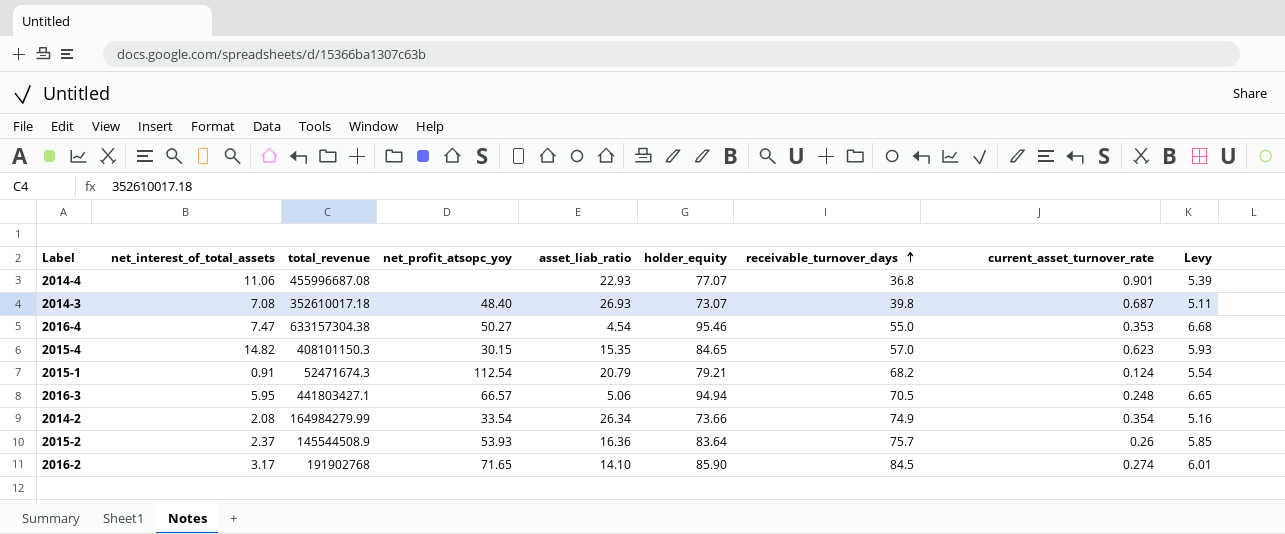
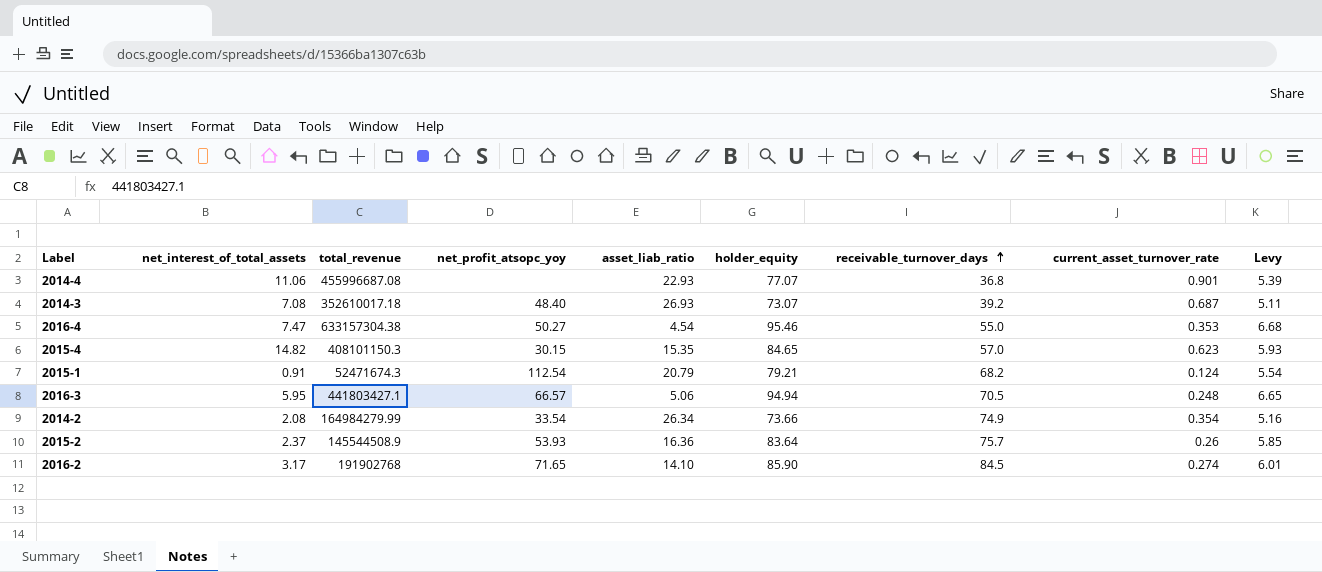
2014-3 | receivable_turnover_days: 39.8 -> 39.2

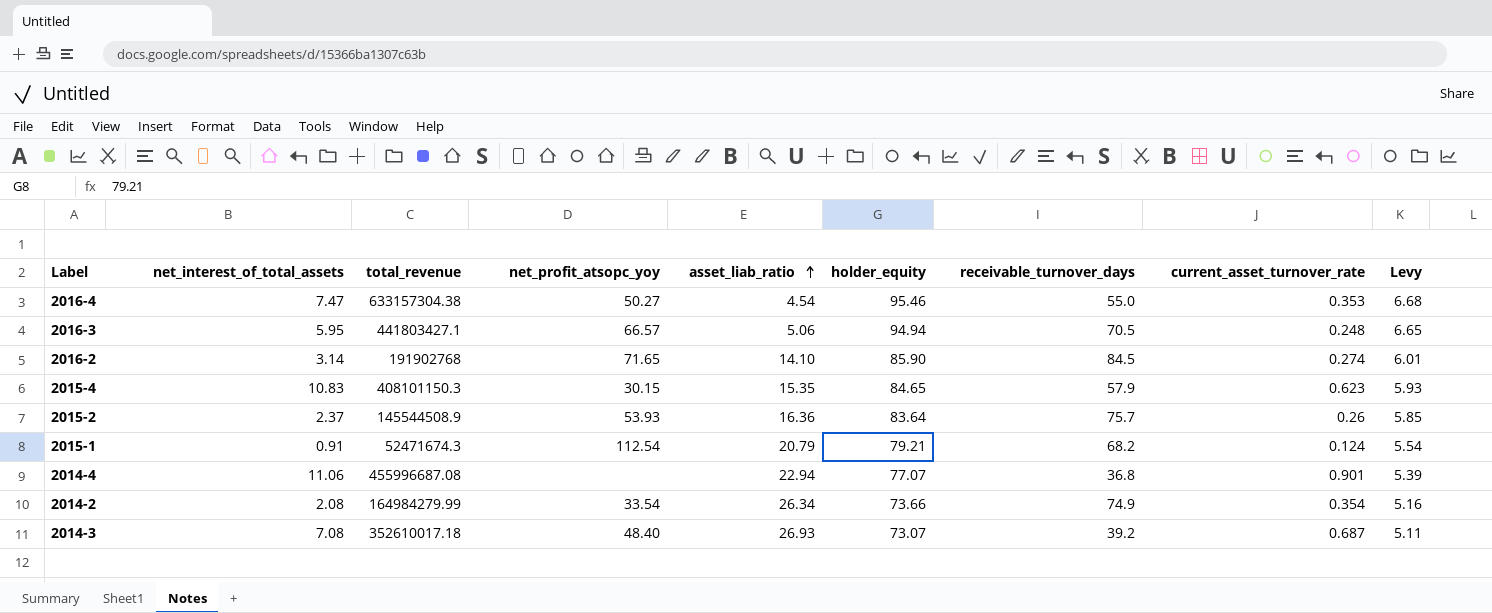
row order: receivable_turnover_days ascending -> asset_liab_ratio ascending
2016-2 | net_interest_of_total_assets: 3.17 -> 3.14
2015-4 | net_interest_of_total_assets: 14.82 -> 10.83
2015-4 | receivable_turnover_days: 57.0 -> 57.9
2014-4 | asset_liab_ratio: 22.93 -> 22.94

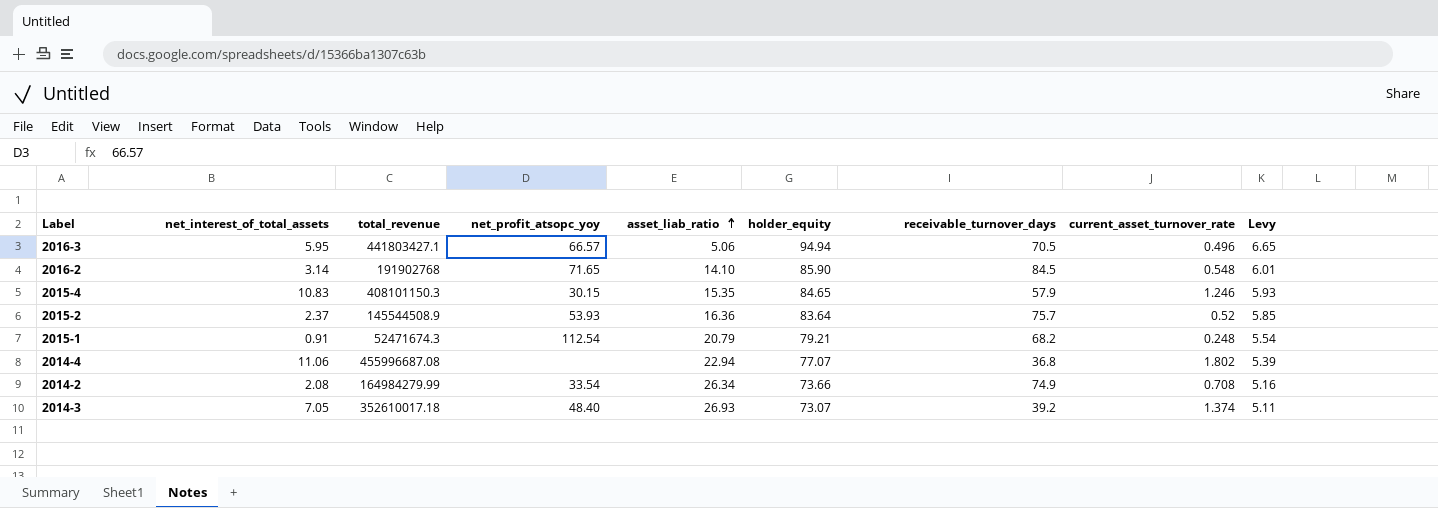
row 2016-4: 7.47 | 633157304.38 | 50.27 | 4.54 | 95.46 | 55.0 | 0.353 | 6.68 -> none
2016-3 | current_asset_turnover_rate: 0.248 -> 0.496
2016-2 | current_asset_turnover_rate: 0.274 -> 0.548
2015-4 | current_asset_turnover_rate: 0.623 -> 1.246
2015-2 | current_asset_turnover_rate: 0.26 -> 0.52
2015-1 | current_asset_turnover_rate: 0.124 -> 0.248
2014-4 | current_asset_turnover_rate: 0.901 -> 1.802
2014-2 | current_asset_turnover_rate: 0.354 -> 0.708
2014-3 | net_interest_of_total_assets: 7.08 -> 7.05
2014-3 | current_asset_turnover_rate: 0.687 -> 1.374

